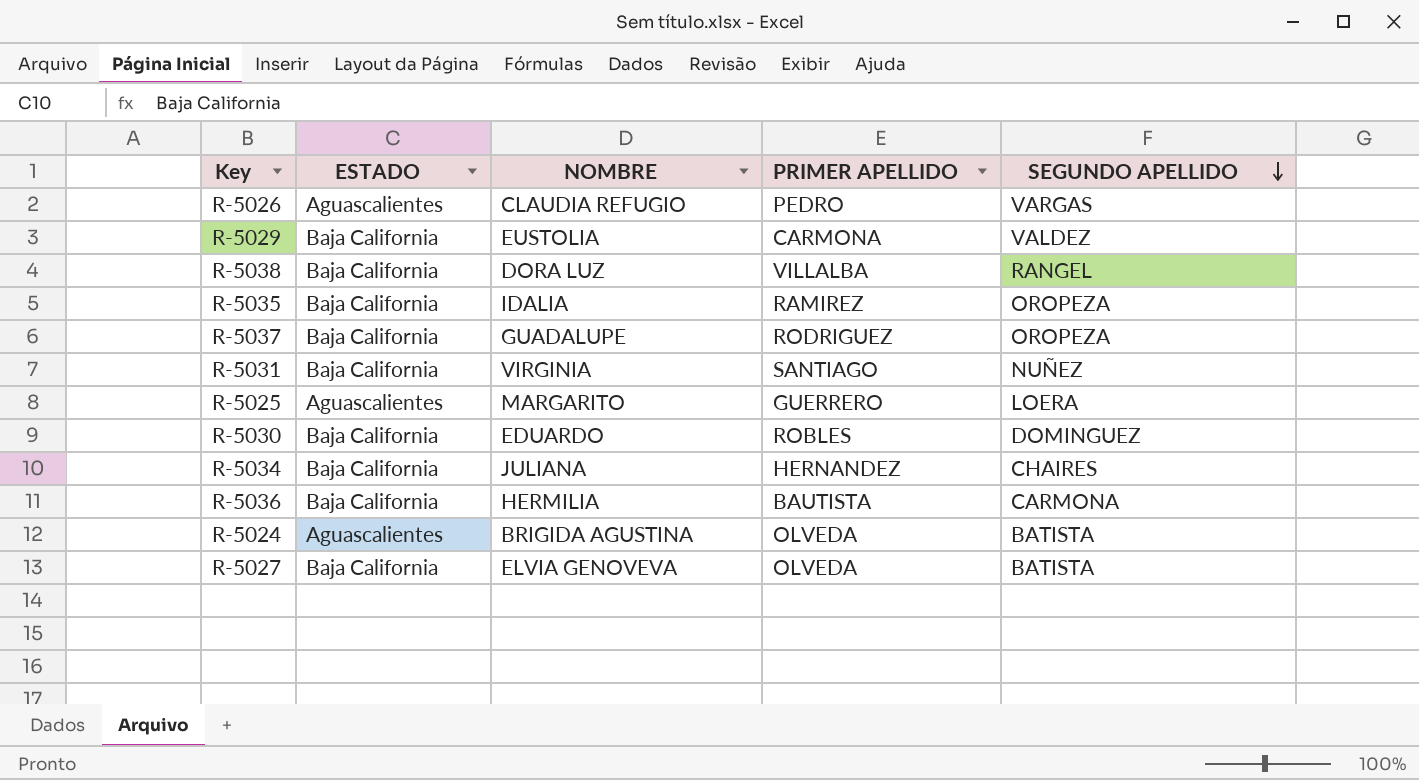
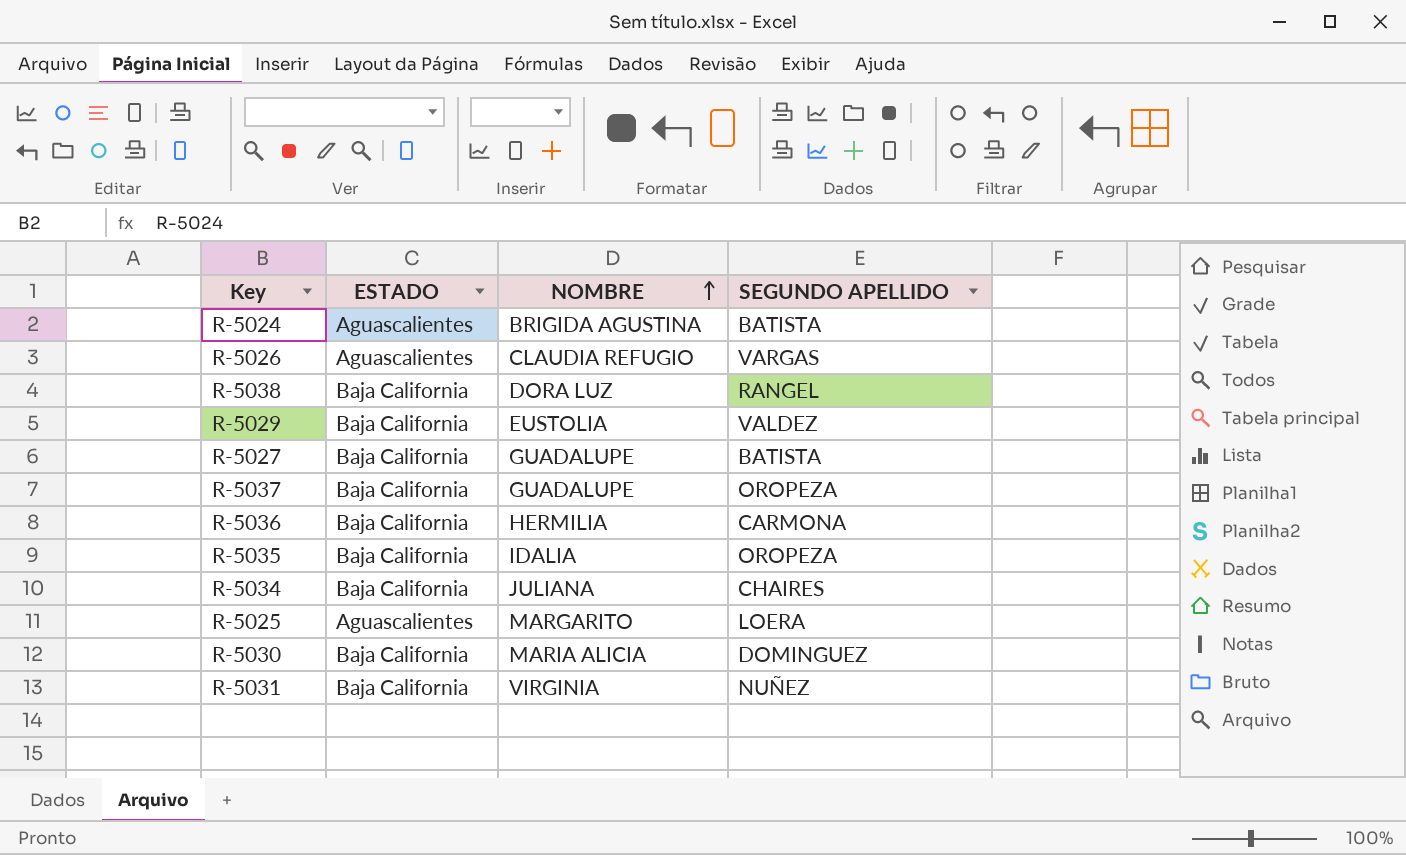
row order: SEGUNDO APELLIDO descending -> NOMBRE ascending
column PRIMER APELLIDO | position: 4 -> none
R-5027 | NOMBRE: ELVIA GENOVEVA -> GUADALUPE
R-5030 | NOMBRE: EDUARDO -> MARIA ALICIA

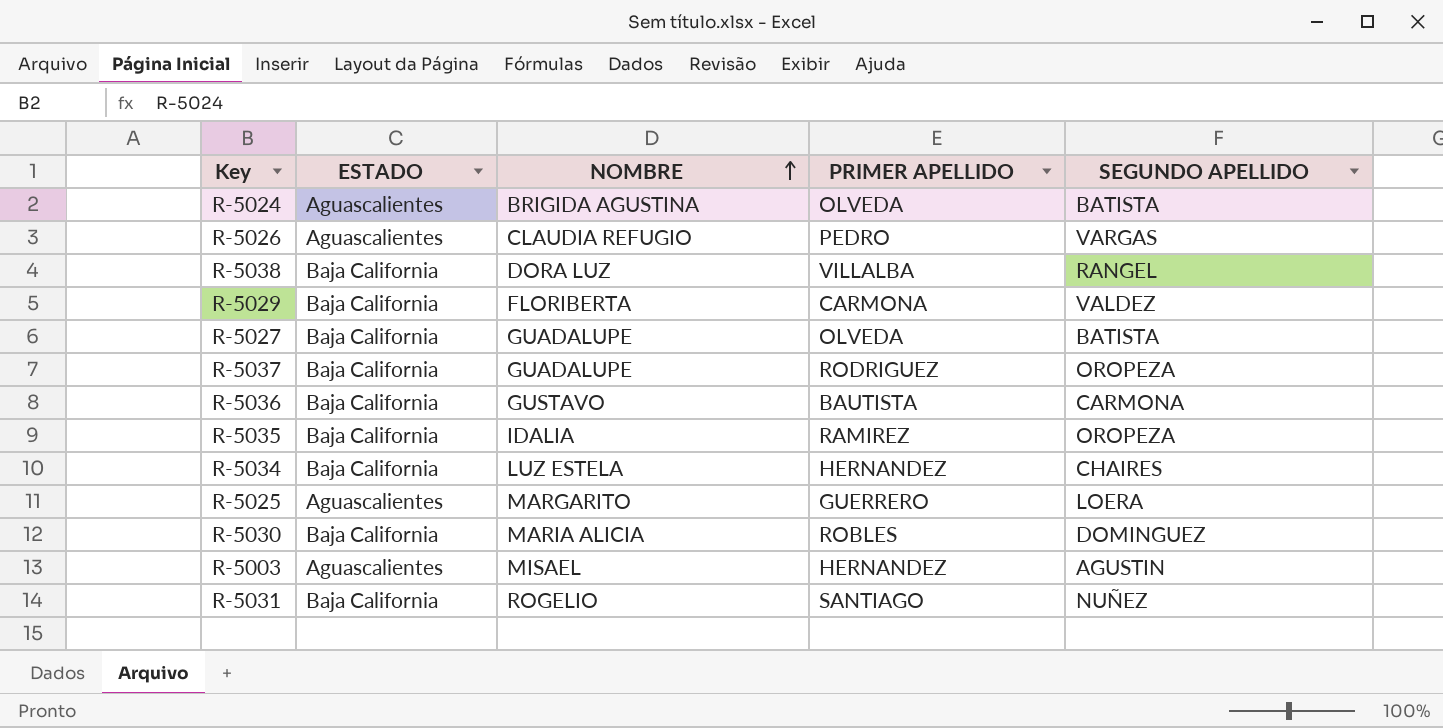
column PRIMER APELLIDO | position: none -> 4
R-5029 | NOMBRE: EUSTOLIA -> FLORIBERTA
R-5036 | NOMBRE: HERMILIA -> GUSTAVO
R-5034 | NOMBRE: JULIANA -> LUZ ESTELA
row R-5003: none -> Aguascalientes | MISAEL | HERNANDEZ | AGUSTIN
R-5031 | NOMBRE: VIRGINIA -> ROGELIO

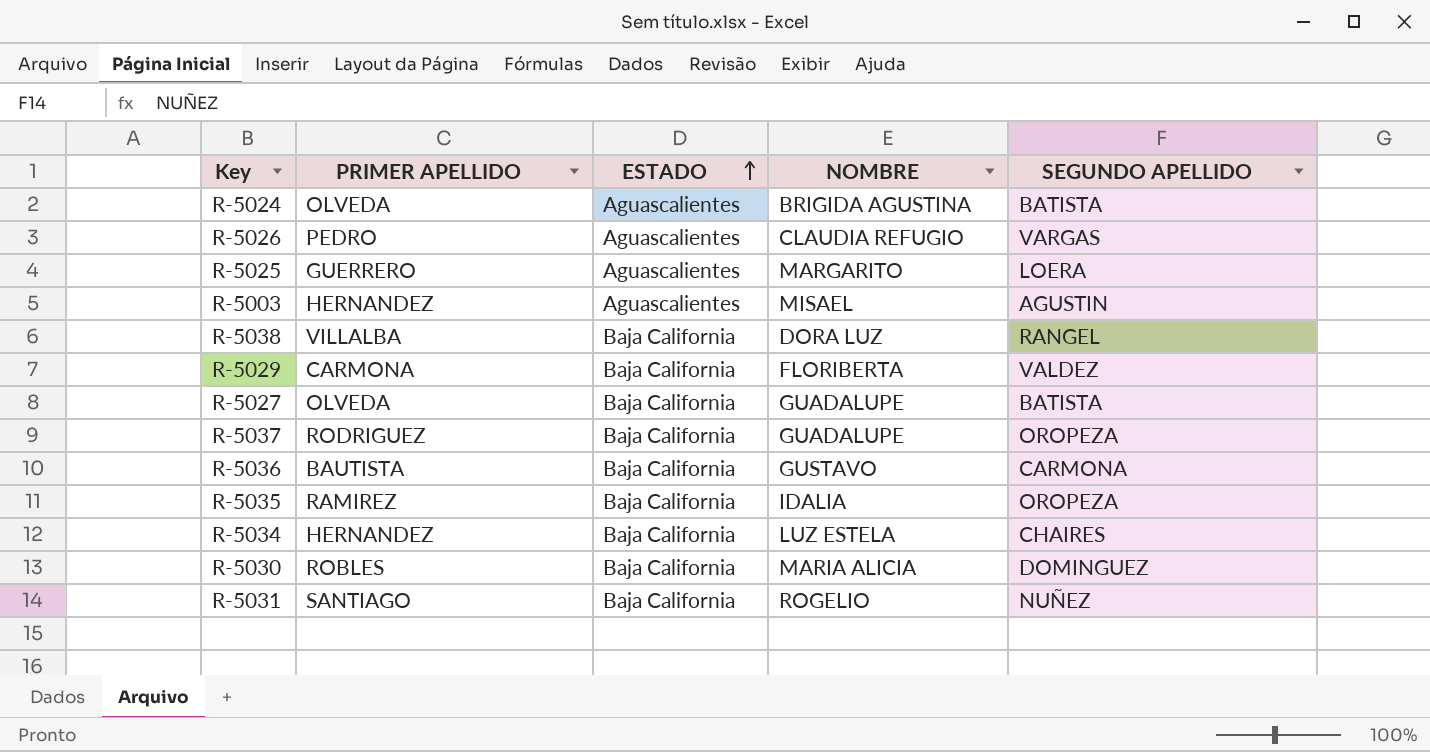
row order: NOMBRE ascending -> ESTADO ascending
column PRIMER APELLIDO | position: 4 -> 2

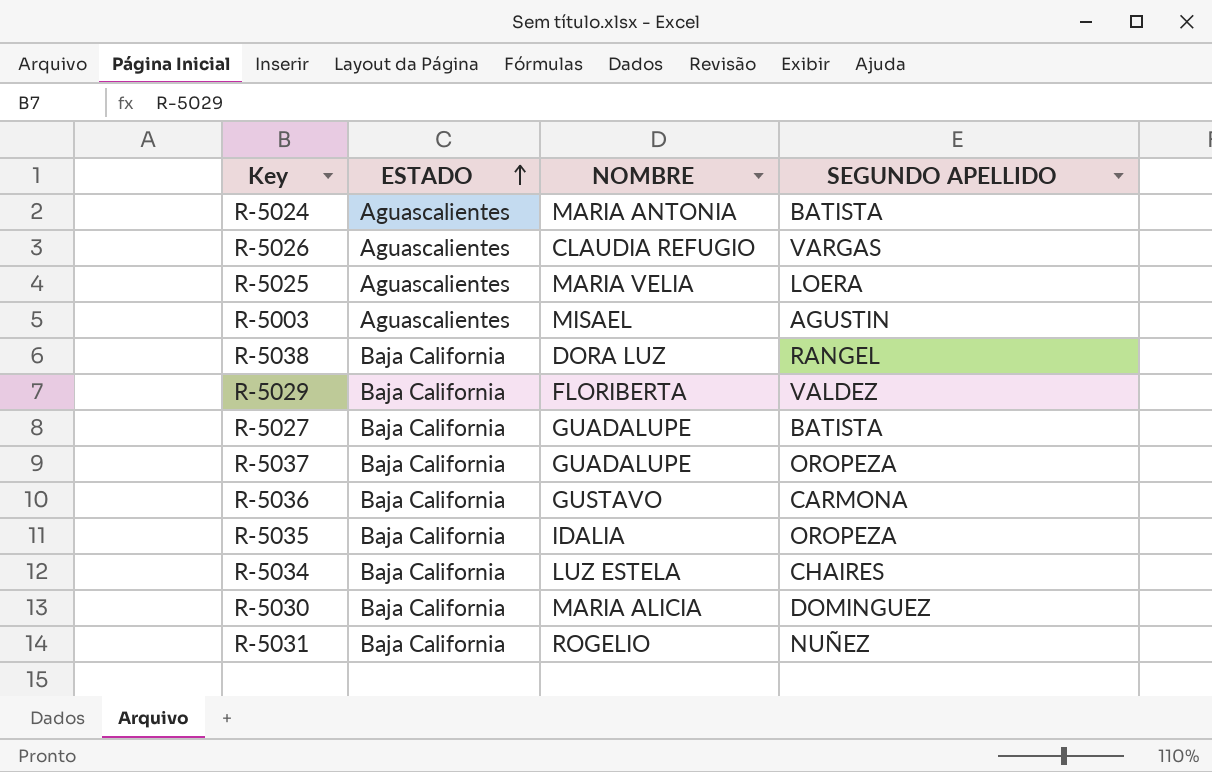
column PRIMER APELLIDO | position: 2 -> none
R-5024 | NOMBRE: BRIGIDA AGUSTINA -> MARIA ANTONIA
R-5025 | NOMBRE: MARGARITO -> MARIA VELIA

